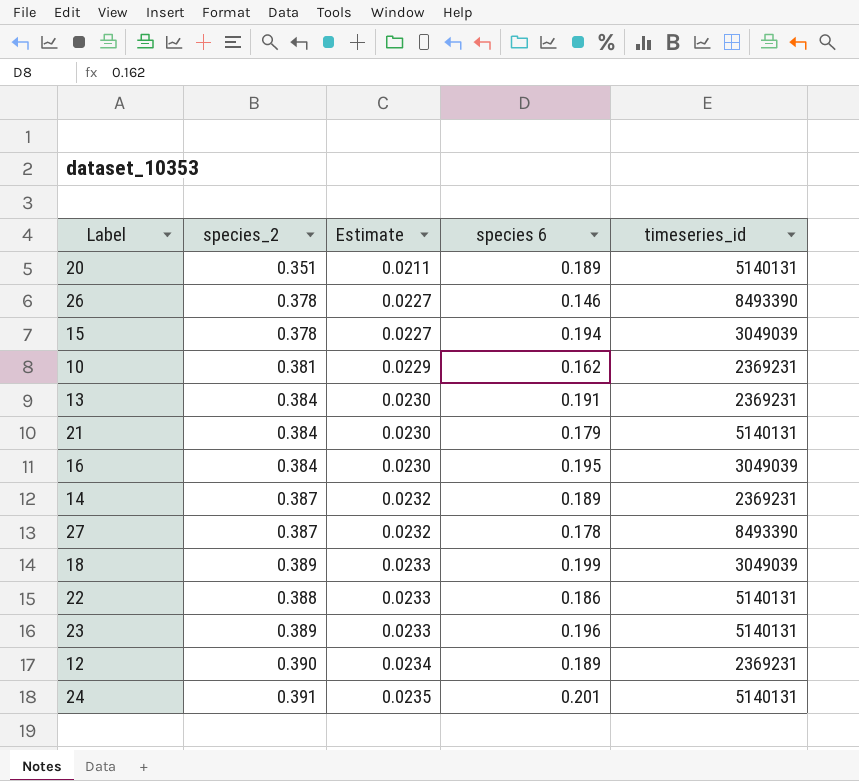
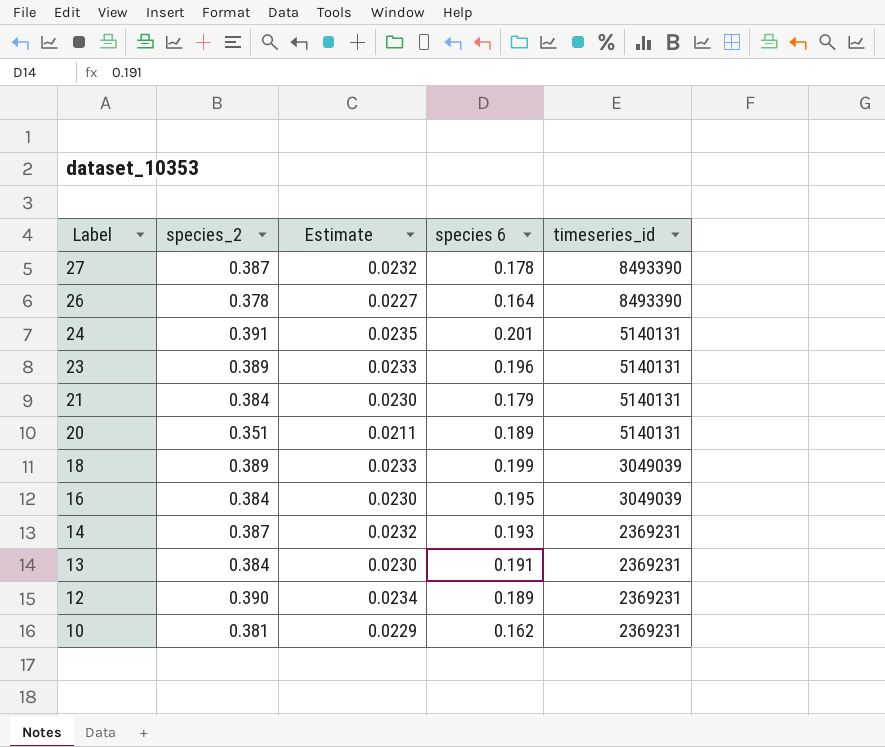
row order: Estimate ascending -> Label descending
row 15: 0.378 | 0.0227 | 0.194 | 3049039 -> none
row 22: 0.388 | 0.0233 | 0.186 | 5140131 -> none
26 | species 6: 0.146 -> 0.164
14 | species 6: 0.189 -> 0.193

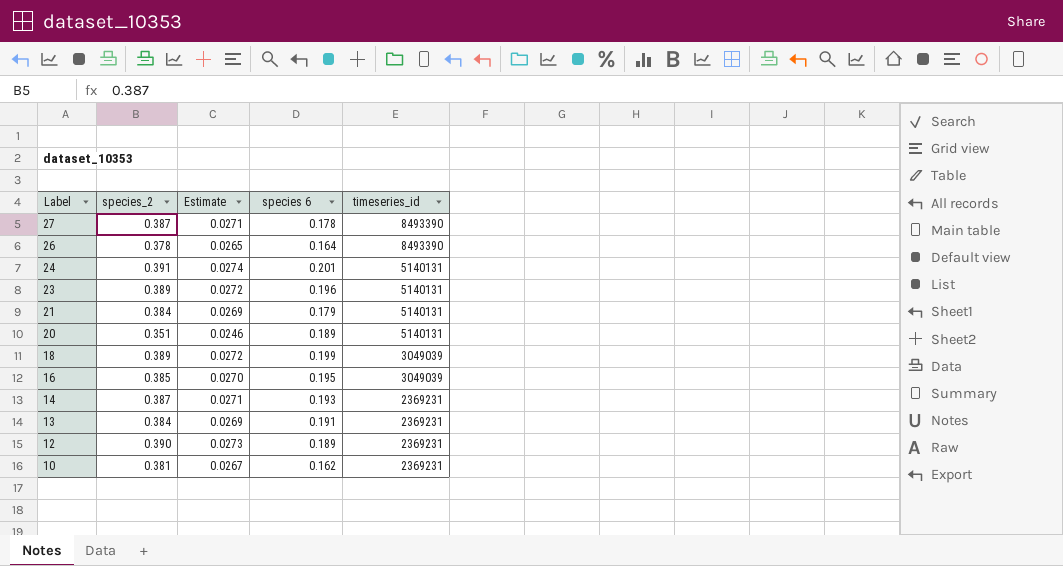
column Estimate | formula: [species_2] * 0.06 -> [species_2] * 0.07
16 | species_2: 0.384 -> 0.385

